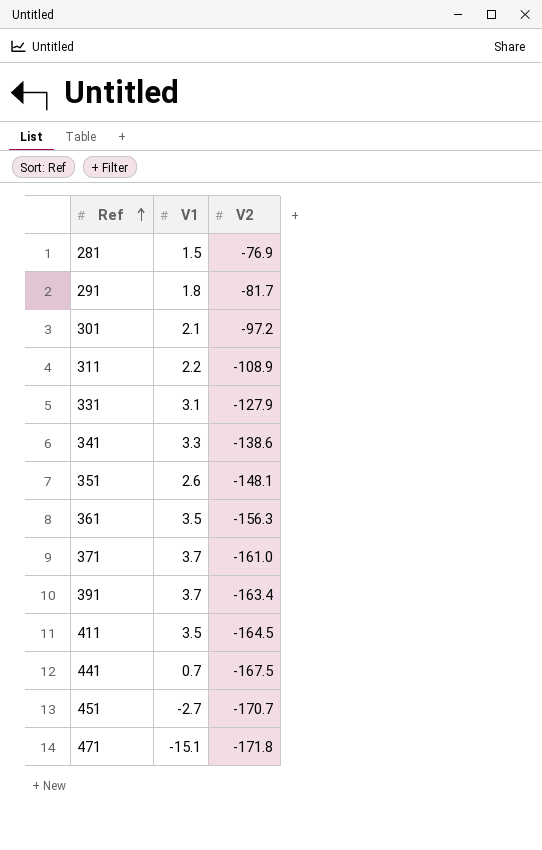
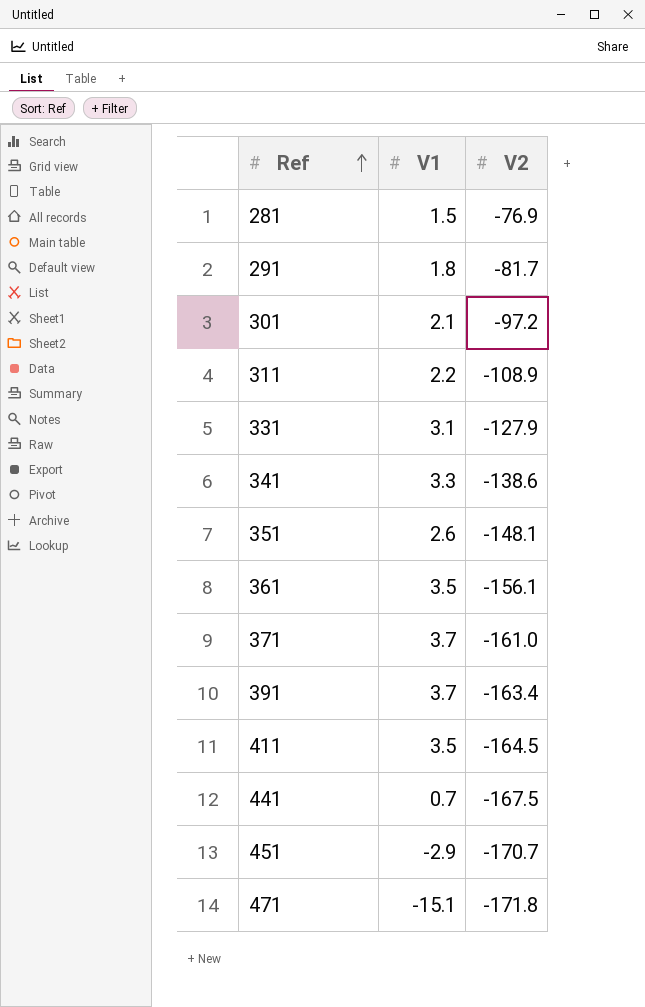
361 | V2: -156.3 -> -156.1
451 | V1: -2.7 -> -2.9

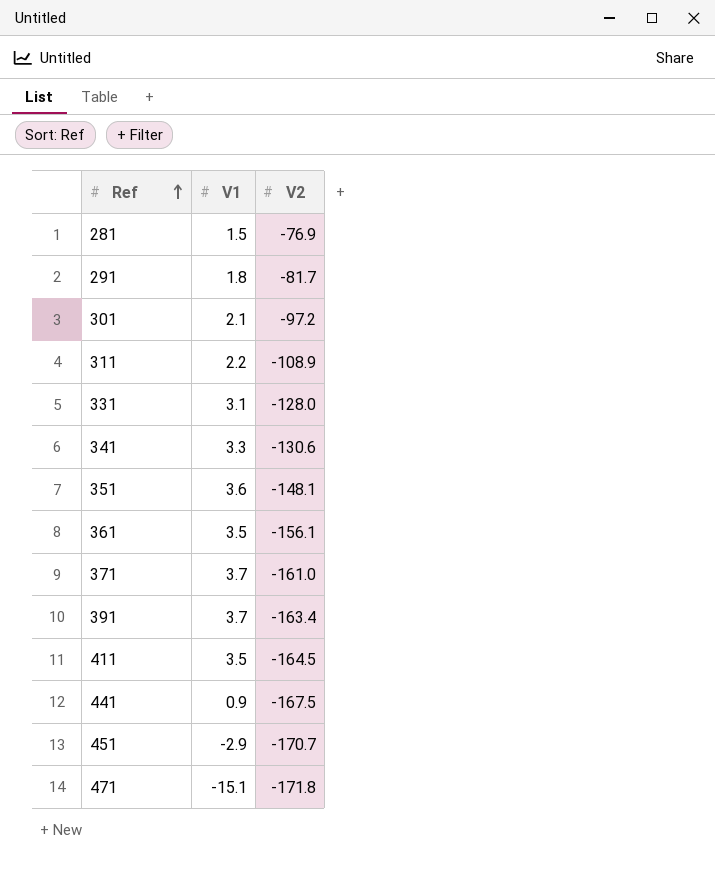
331 | V2: -127.9 -> -128.0
341 | V2: -138.6 -> -130.6
351 | V1: 2.6 -> 3.6
441 | V1: 0.7 -> 0.9

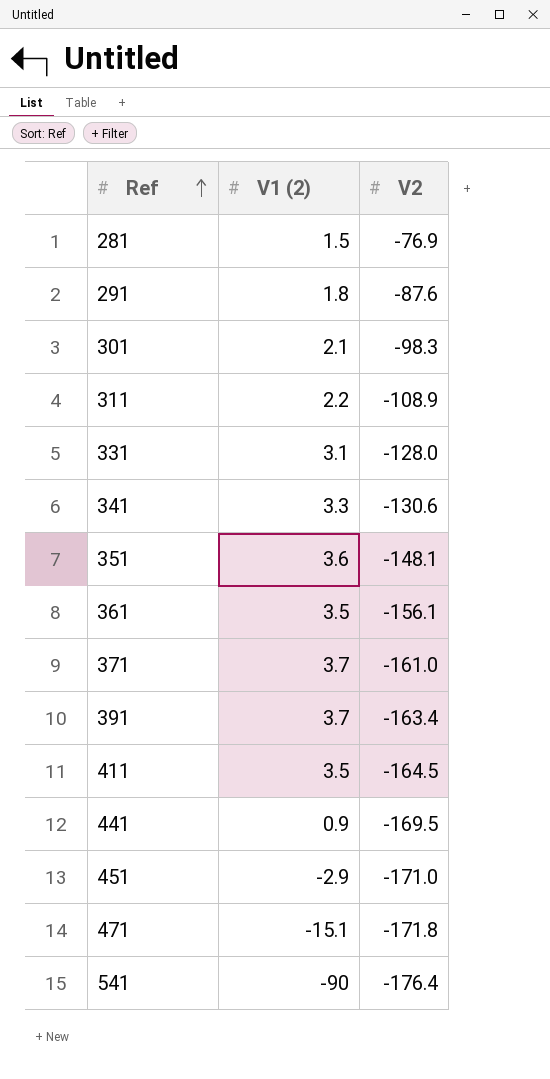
column name: V1 -> V1 (2)
291 | V2: -81.7 -> -87.6
301 | V2: -97.2 -> -98.3
441 | V2: -167.5 -> -169.5
451 | V2: -170.7 -> -171.0
row 541: none -> -90 | -176.4

